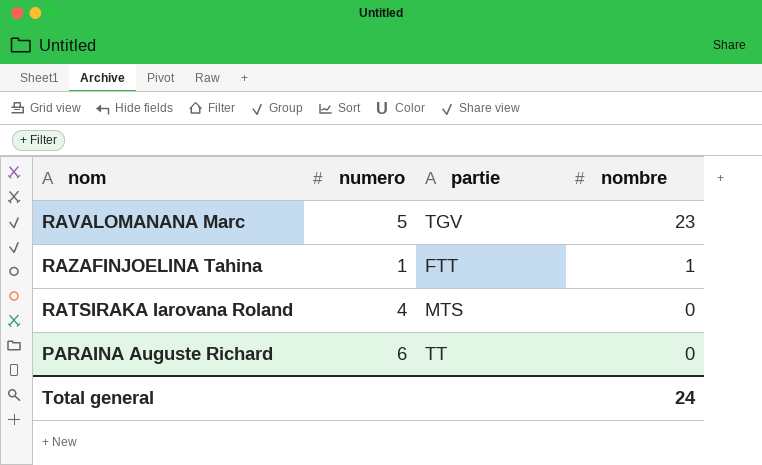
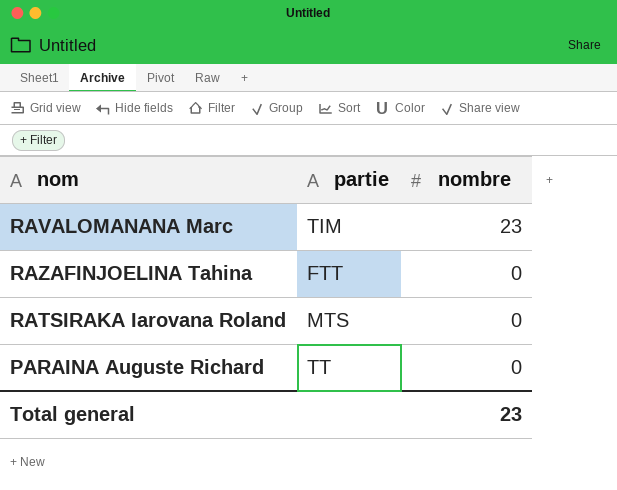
column numero | position: 2 -> none
RAVALOMANANA Marc | partie: TGV -> TIM
RAZAFINJOELINA Tahina | nombre: 1 -> 0
Total general | nombre: 24 -> 23

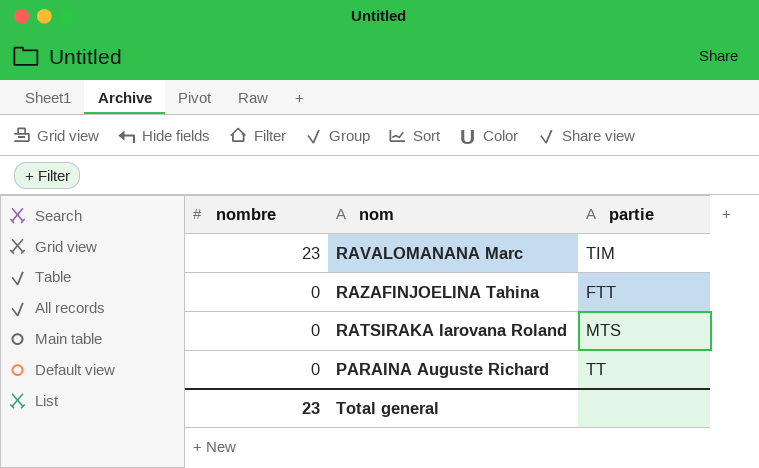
column nombre | position: 3 -> 1

